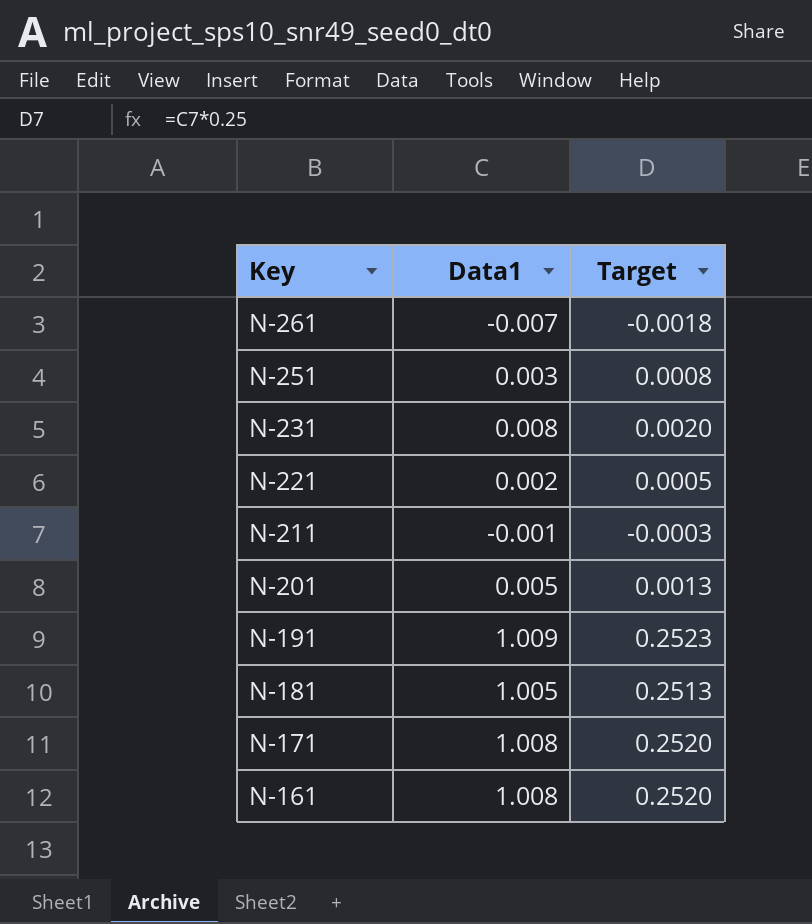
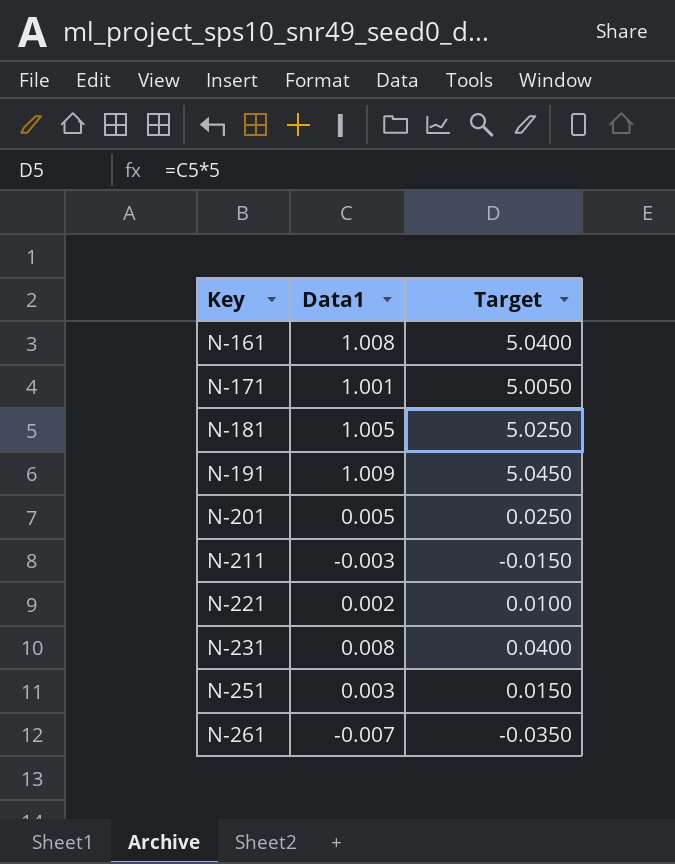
row order: Key descending -> Key ascending
column Target | formula: [Data1] * 0.25 -> [Data1] * 5
N-171 | Data1: 1.008 -> 1.001
N-211 | Data1: -0.001 -> -0.003

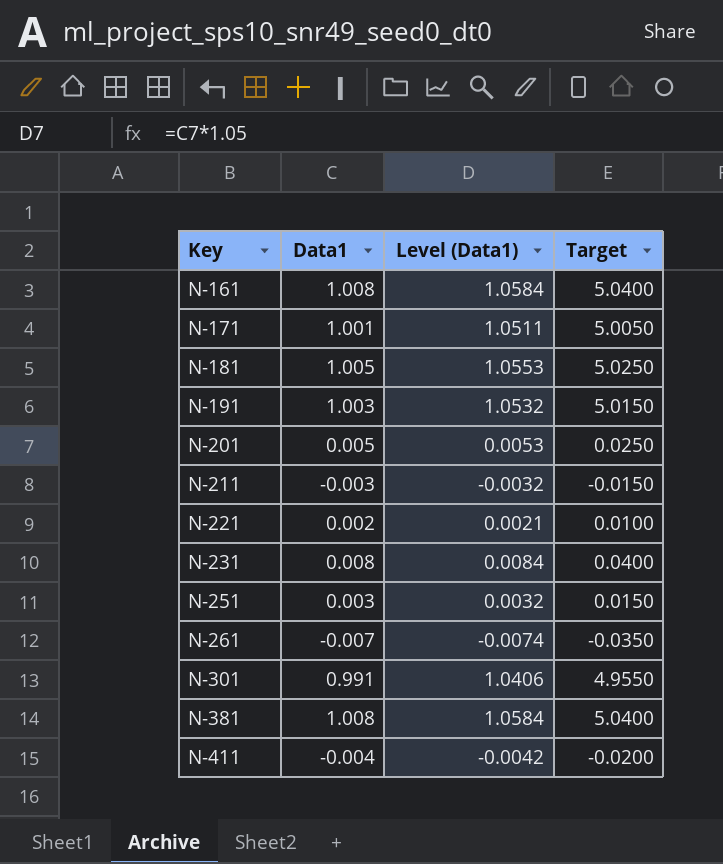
column Level (Data1) | formula: none -> [Data1] * 1.05
N-191 | Data1: 1.009 -> 1.003
N-191 | Target: 5.0450 -> 5.0150
row N-301: none -> 0.991 | 1.0406 | 4.9550
row N-381: none -> 1.008 | 1.0584 | 5.0400
row N-411: none -> -0.004 | -0.0042 | -0.0200

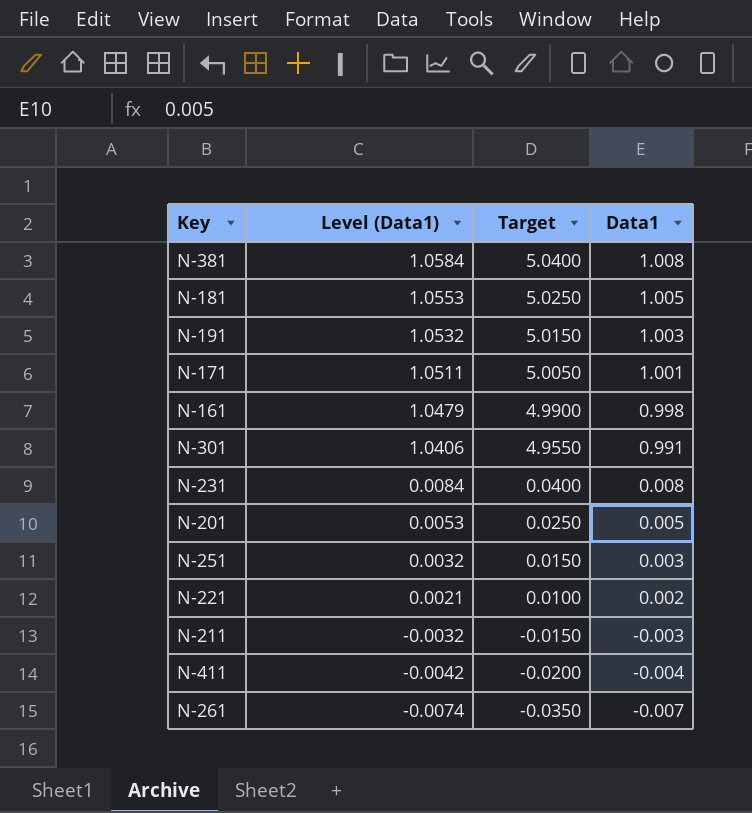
row order: Key ascending -> Level (Data1) descending
column Data1 | position: 2 -> 4
N-161 | Level (Data1): 1.0584 -> 1.0479
N-161 | Target: 5.0400 -> 4.9900
N-161 | Data1: 1.008 -> 0.998

